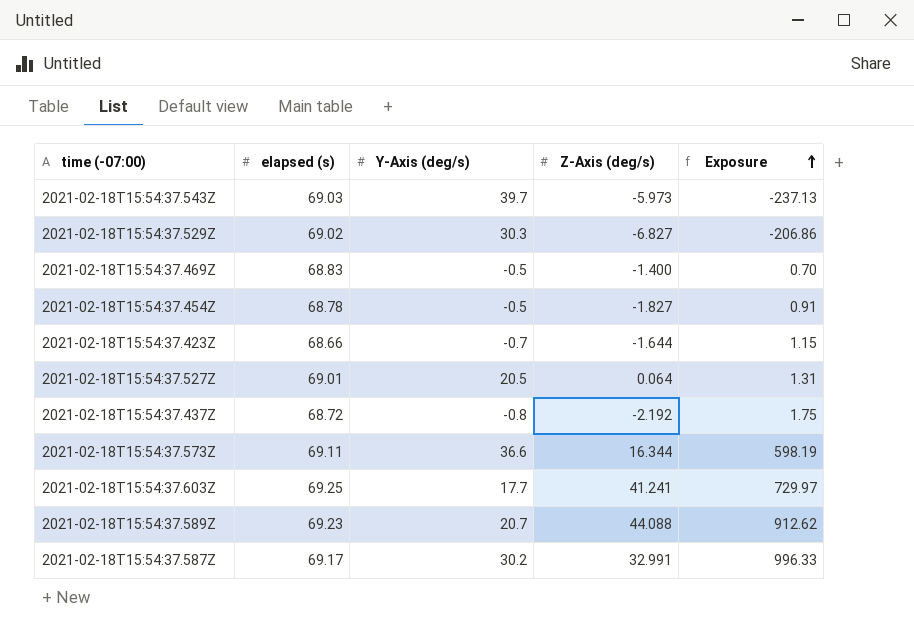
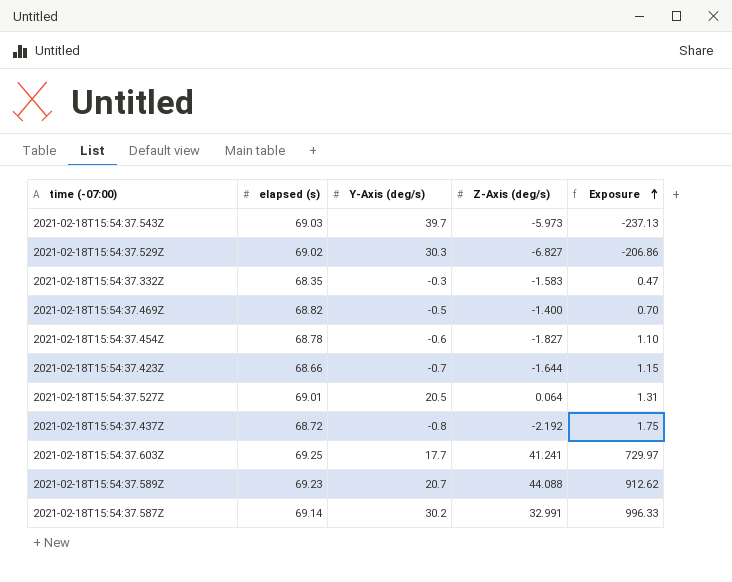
row 2021-02-18T15:54:37.573Z: 69.11 | 36.6 | 16.344 | 598.19 -> none
row 2021-02-18T15:54:37.332Z: none -> 68.35 | -0.3 | -1.583 | 0.47
2021-02-18T15:54:37.469Z | elapsed (s): 68.83 -> 68.82
2021-02-18T15:54:37.454Z | Y-Axis (deg/s): -0.5 -> -0.6
2021-02-18T15:54:37.454Z | Exposure: 0.91 -> 1.10
2021-02-18T15:54:37.587Z | elapsed (s): 69.17 -> 69.14

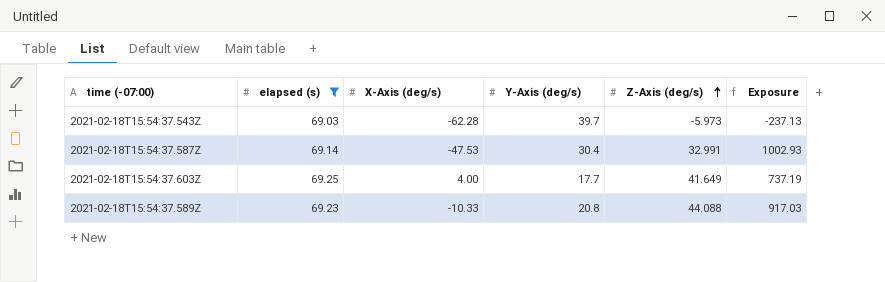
filter: none -> elapsed (s) >= 69.03
row order: Exposure ascending -> Z-Axis (deg/s) ascending
column X-Axis (deg/s) | position: none -> 3
2021-02-18T15:54:37.587Z | Y-Axis (deg/s): 30.2 -> 30.4
2021-02-18T15:54:37.587Z | Exposure: 996.33 -> 1002.93
2021-02-18T15:54:37.603Z | Z-Axis (deg/s): 41.241 -> 41.649
2021-02-18T15:54:37.603Z | Exposure: 729.97 -> 737.19
2021-02-18T15:54:37.589Z | Y-Axis (deg/s): 20.7 -> 20.8
2021-02-18T15:54:37.589Z | Exposure: 912.62 -> 917.03

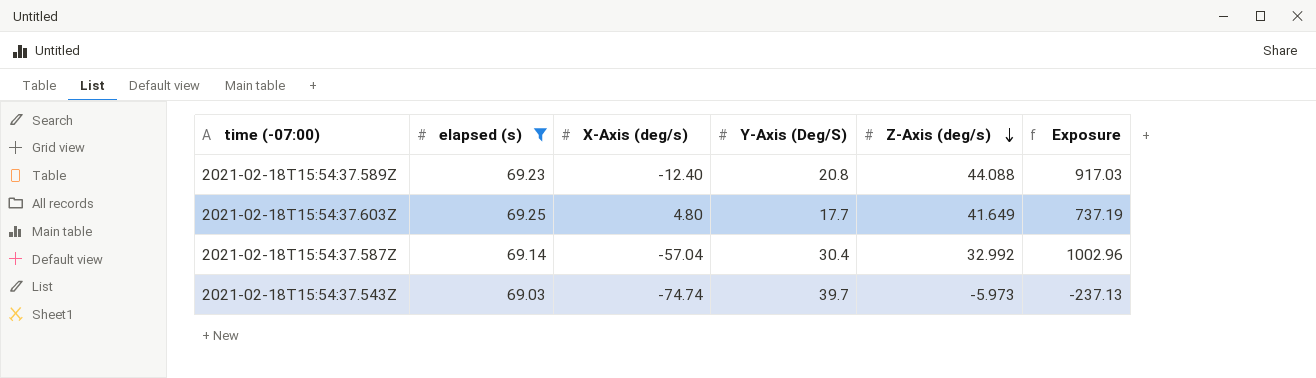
row order: Z-Axis (deg/s) ascending -> Z-Axis (deg/s) descending
column name: Y-Axis (deg/s) -> Y-Axis (Deg/S)
2021-02-18T15:54:37.589Z | X-Axis (deg/s): -10.33 -> -12.40
2021-02-18T15:54:37.603Z | X-Axis (deg/s): 4.00 -> 4.80
2021-02-18T15:54:37.587Z | X-Axis (deg/s): -47.53 -> -57.04
2021-02-18T15:54:37.587Z | Z-Axis (deg/s): 32.991 -> 32.992
2021-02-18T15:54:37.587Z | Exposure: 1002.93 -> 1002.96
2021-02-18T15:54:37.543Z | X-Axis (deg/s): -62.28 -> -74.74

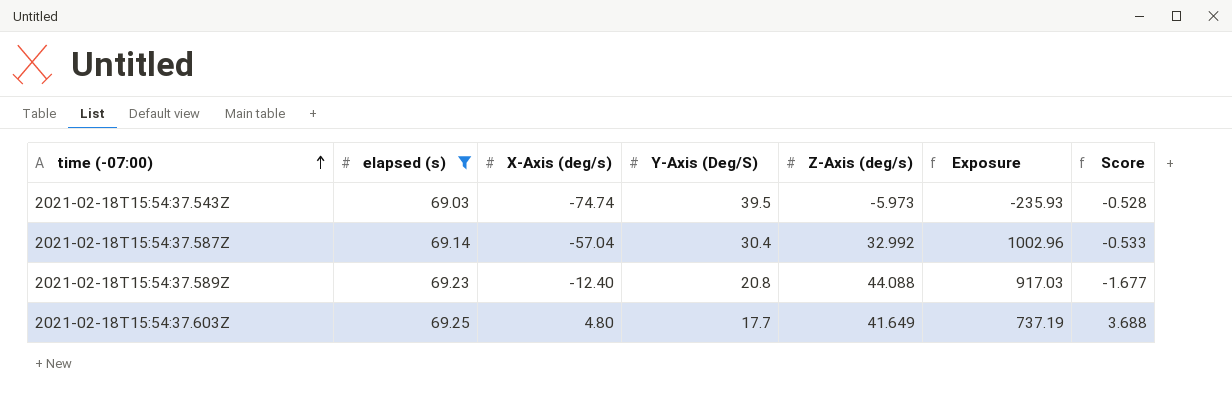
row order: Z-Axis (deg/s) descending -> time (-07:00) ascending
column Score | formula: none -> [Y-Axis (Deg/S)] / [X-Axis (deg/s)]
2021-02-18T15:54:37.543Z | Y-Axis (Deg/S): 39.7 -> 39.5
2021-02-18T15:54:37.543Z | Exposure: -237.13 -> -235.93

